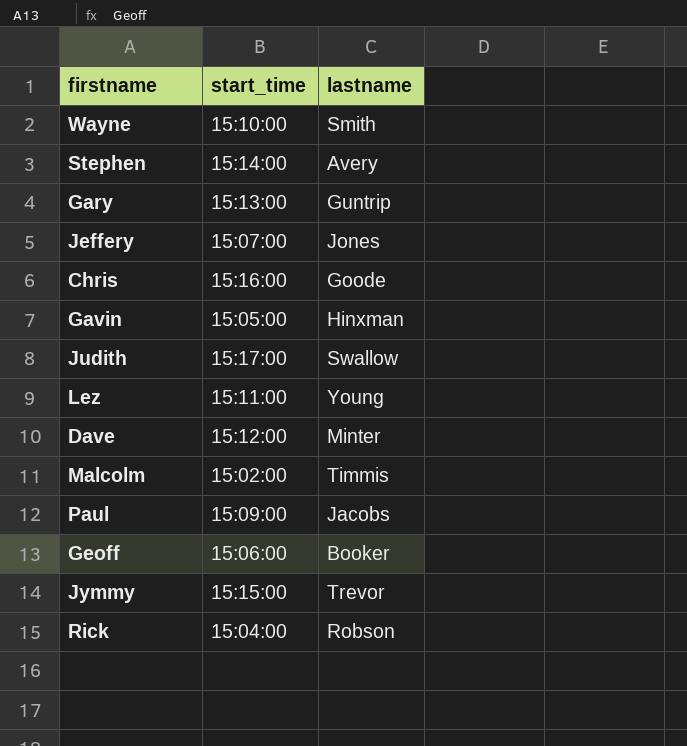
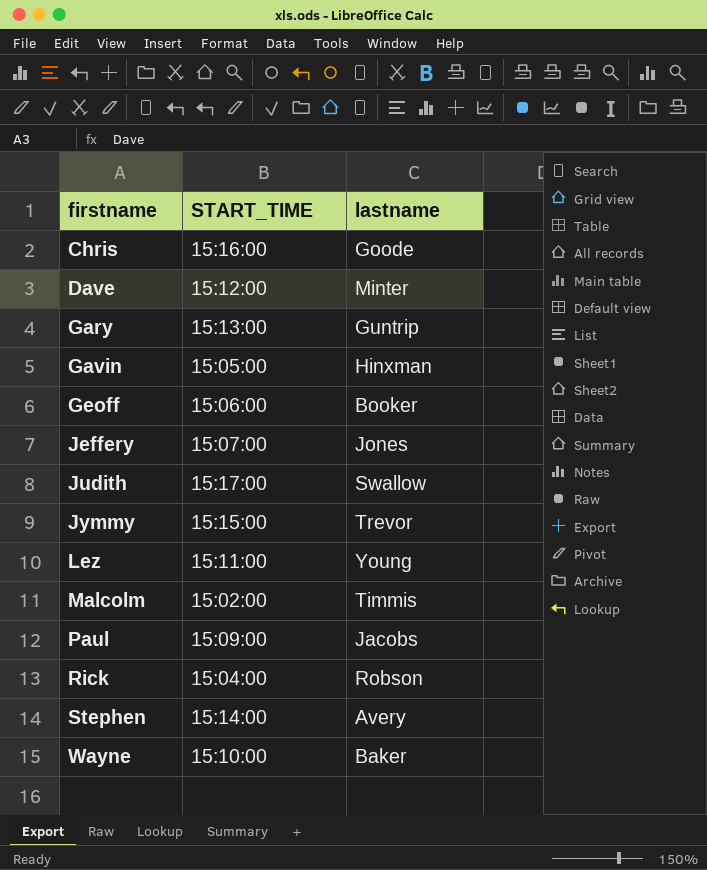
row order: none -> firstname ascending
column name: start_time -> START_TIME
Wayne | lastname: Smith -> Baker

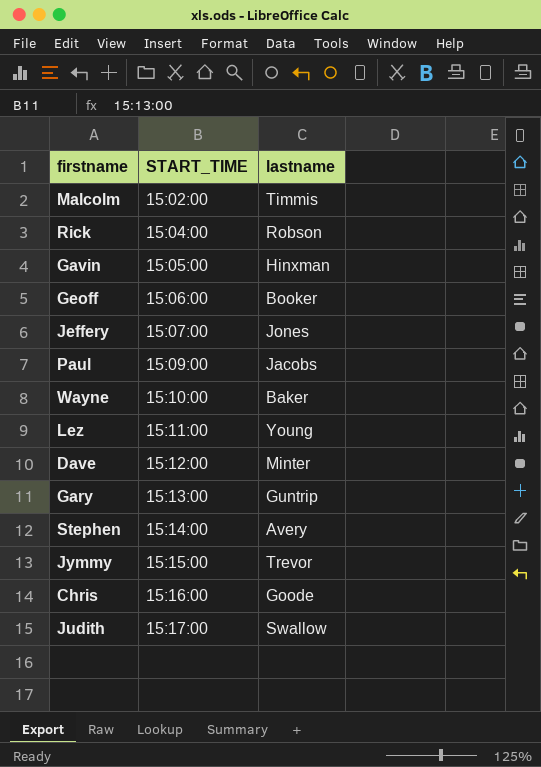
row order: firstname ascending -> START_TIME ascending

